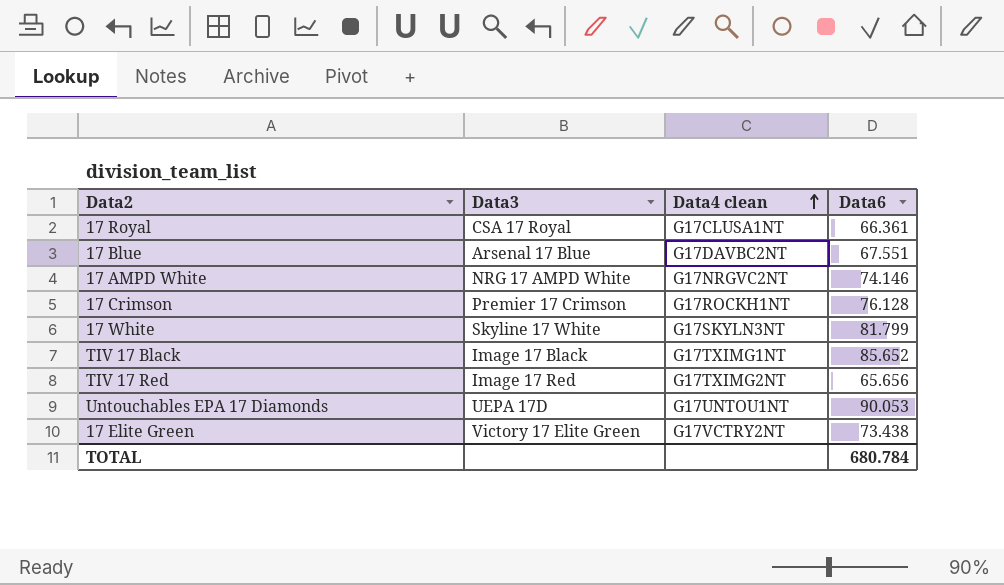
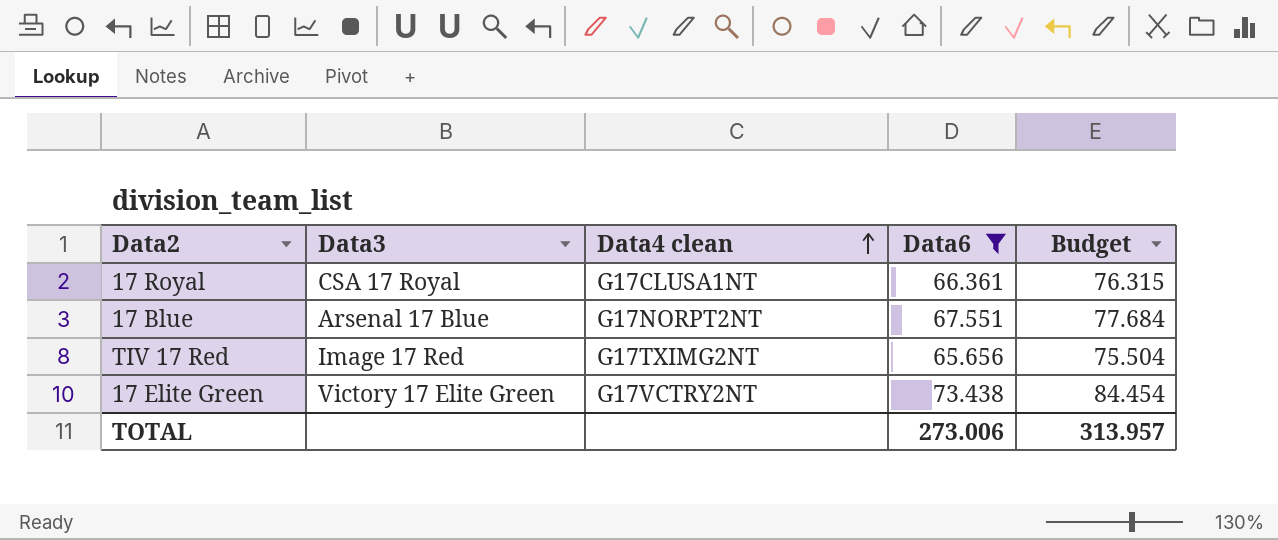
filter: none -> Data6 <= 73.438
column Budget | formula: none -> [Data6] * 1.15
17 Blue | Data4 clean: G17DAVBC2NT -> G17NORPT2NT
TOTAL | Data6: 680.784 -> 273.006

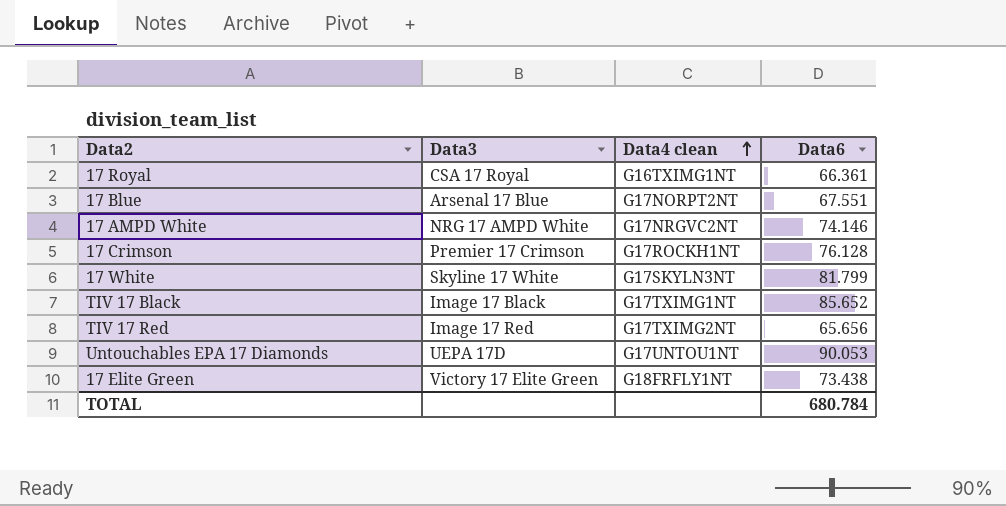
filter: Data6 <= 73.438 -> none
column Budget | formula: [Data6] * 1.15 -> none
17 Royal | Data4 clean: G17CLUSA1NT -> G16TXIMG1NT
17 Elite Green | Data4 clean: G17VCTRY2NT -> G18FRFLY1NT
TOTAL | Data6: 273.006 -> 680.784

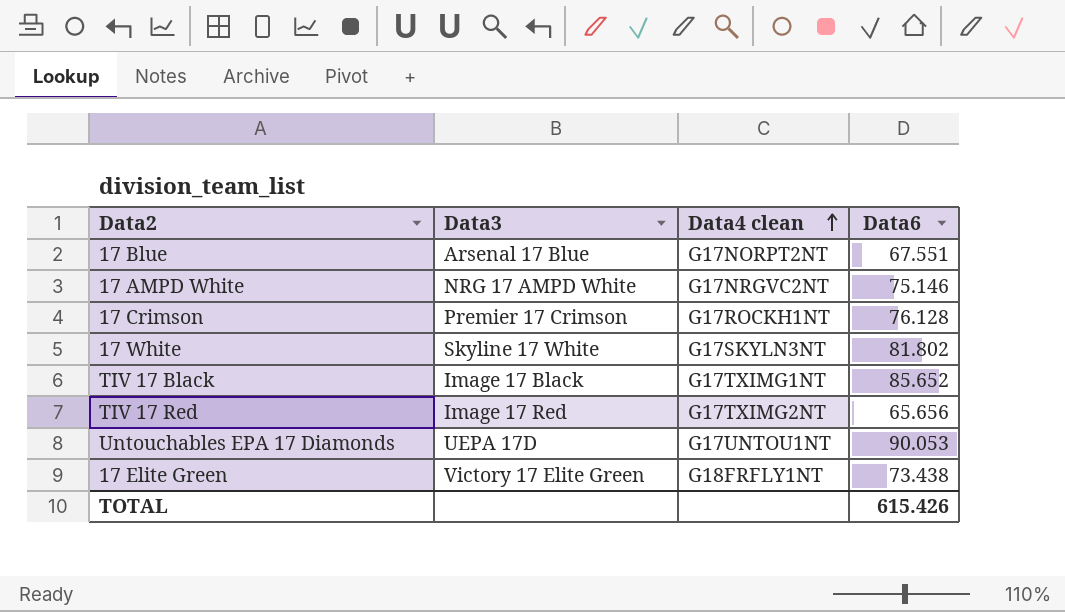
row 17 Royal: CSA 17 Royal | G16TXIMG1NT | 66.361 -> none
17 AMPD White | Data6: 74.146 -> 75.146
17 White | Data6: 81.799 -> 81.802
TOTAL | Data6: 680.784 -> 615.426

